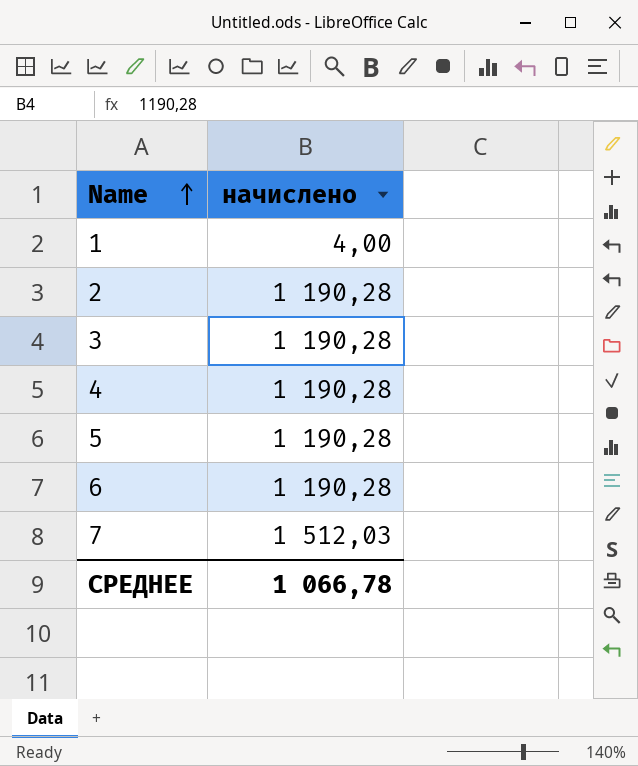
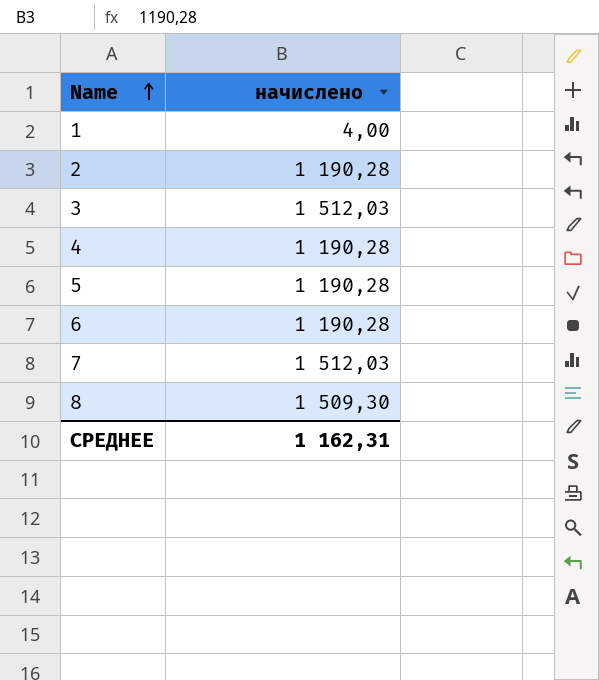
3 | начислено: 1 190,28 -> 1 512,03
row 8: none -> 1 509,30
СРЕДНЕЕ | начислено: 1 066,78 -> 1 162,31

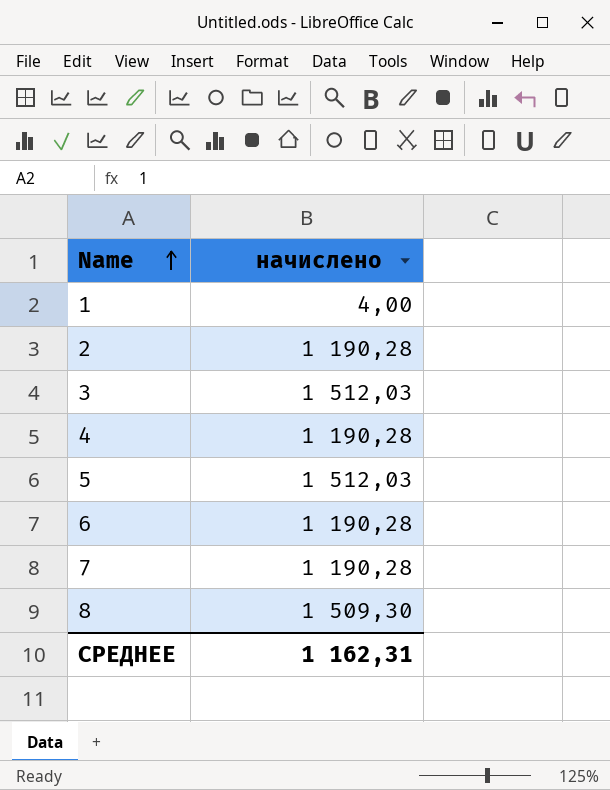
5 | начислено: 1 190,28 -> 1 512,03
7 | начислено: 1 512,03 -> 1 190,28

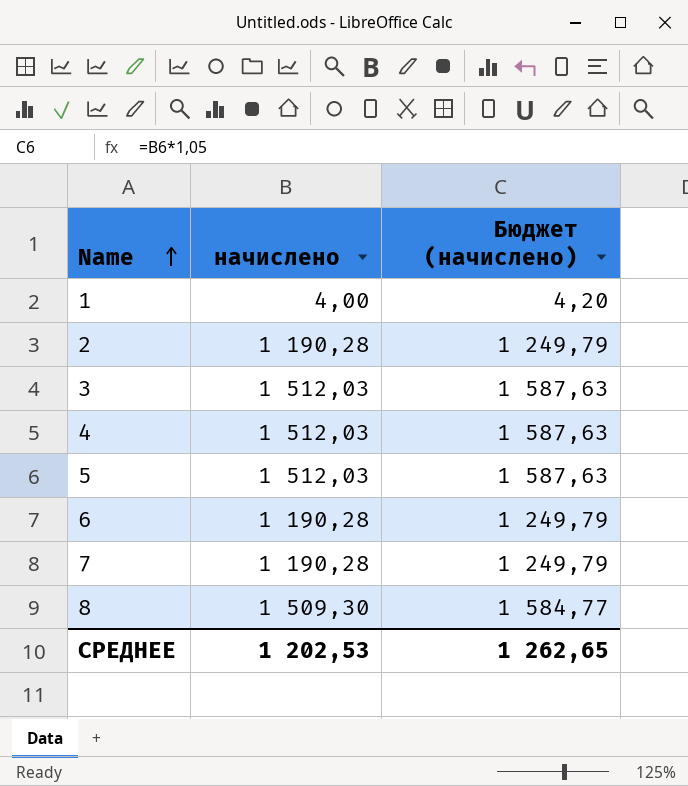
column Бюджет (начислено) | formula: none -> [начислено] * 1,05
4 | начислено: 1 190,28 -> 1 512,03
СРЕДНЕЕ | начислено: 1 162,31 -> 1 202,53

